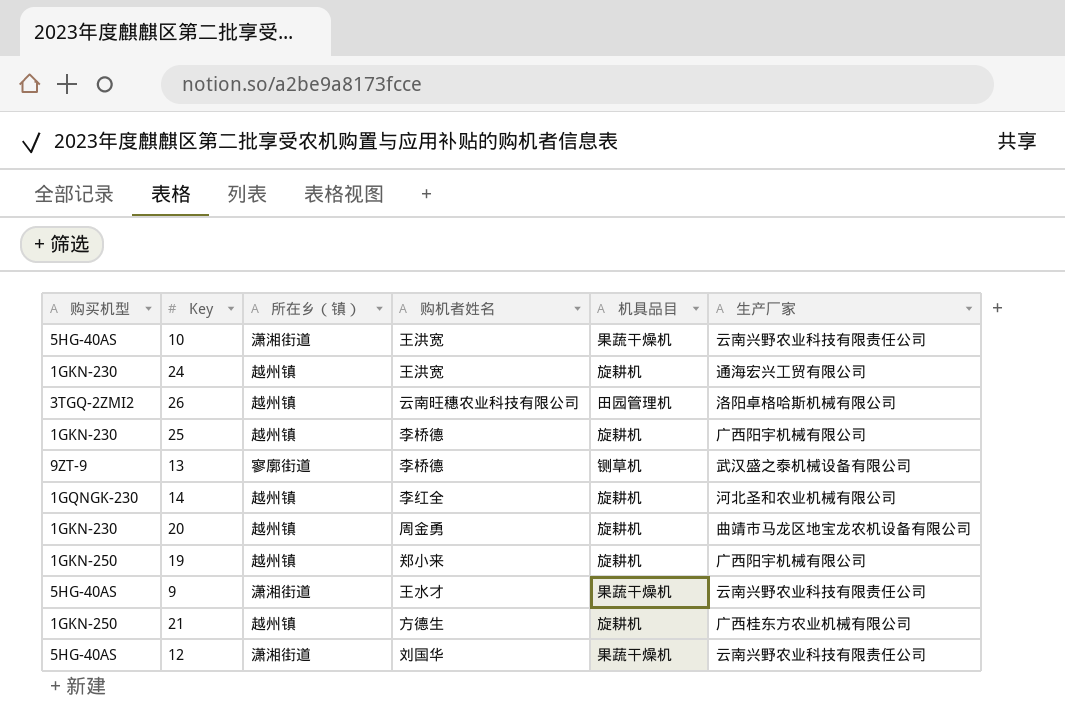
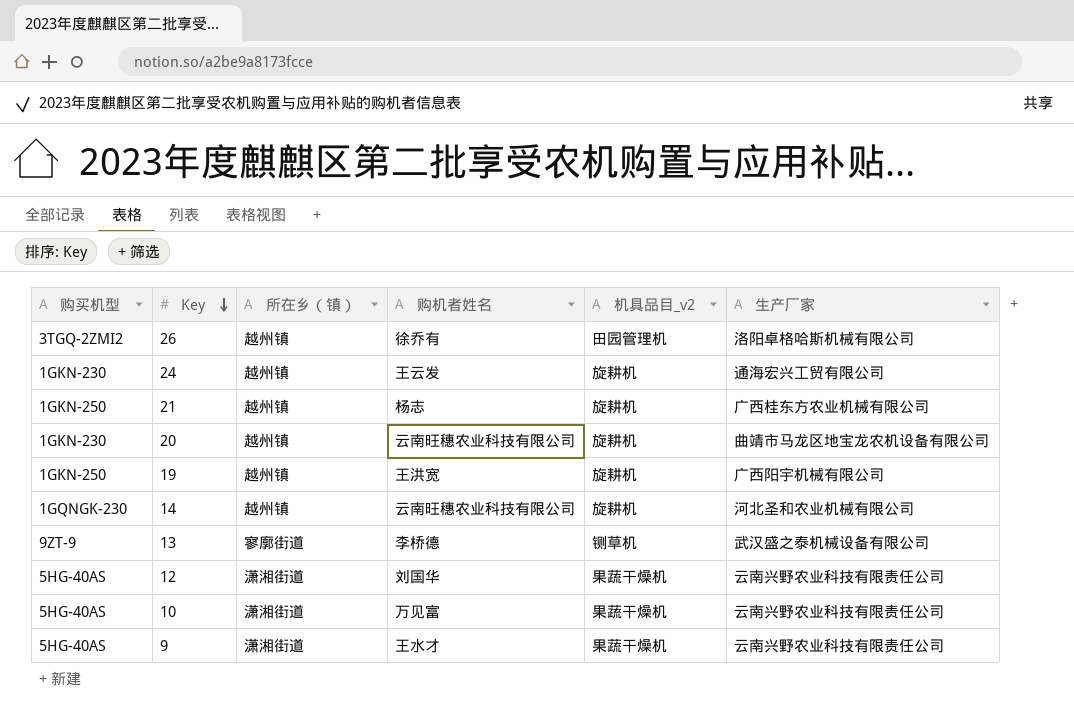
row order: none -> Key descending
column name: 机具品目 -> 机具品目_v2
row 25: 1GKN-230 | 越州镇 | 李桥德 | 旋耕机 | 广西阳宇机械有限公司 -> none
26 | 购机者姓名: 云南旺穗农业科技有限公司 -> 徐乔有
24 | 购机者姓名: 王洪宽 -> 王云发
21 | 购机者姓名: 方德生 -> 杨志
20 | 购机者姓名: 周金勇 -> 云南旺穗农业科技有限公司
19 | 购机者姓名: 郑小来 -> 王洪宽
14 | 购机者姓名: 李红全 -> 云南旺穗农业科技有限公司
10 | 购机者姓名: 王洪宽 -> 万见富

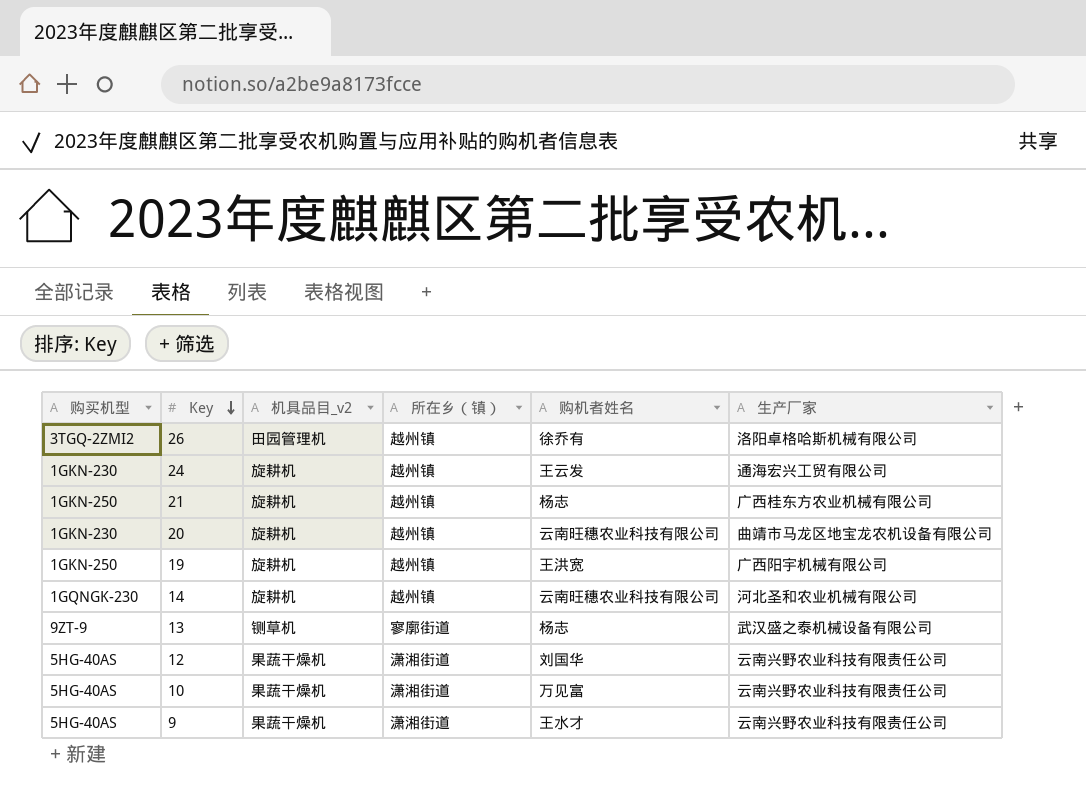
column 机具品目_v2 | position: 5 -> 3
13 | 购机者姓名: 李桥德 -> 杨志

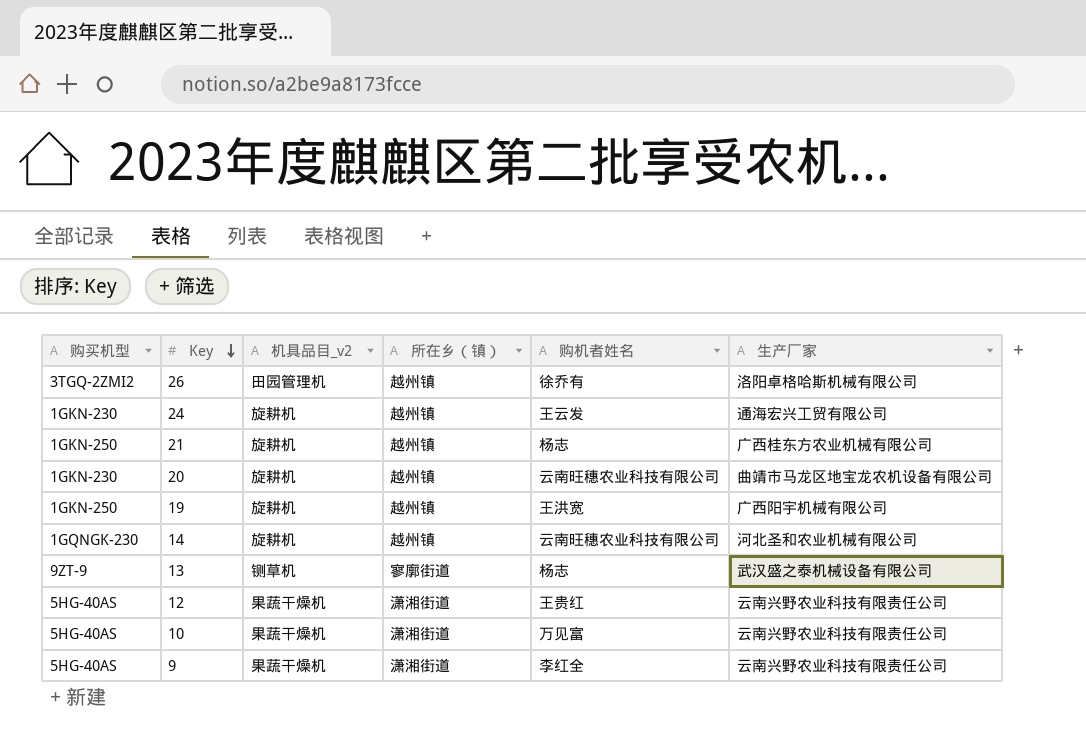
12 | 购机者姓名: 刘国华 -> 王贵红
9 | 购机者姓名: 王水才 -> 李红全

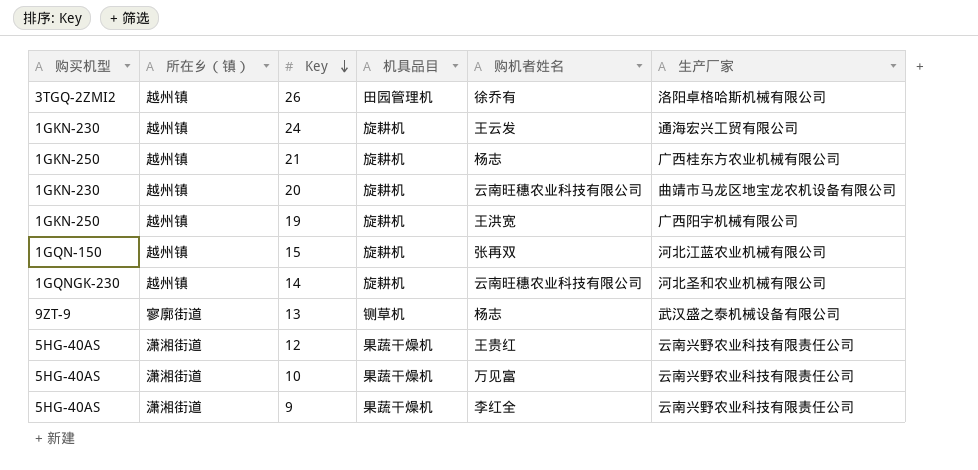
column 所在乡（镇） | position: 4 -> 2
column name: 机具品目_v2 -> 机具品目
row 15: none -> 1GQN-150 | 越州镇 | 旋耕机 | 张再双 | 河北江蓝农业机械有限公司

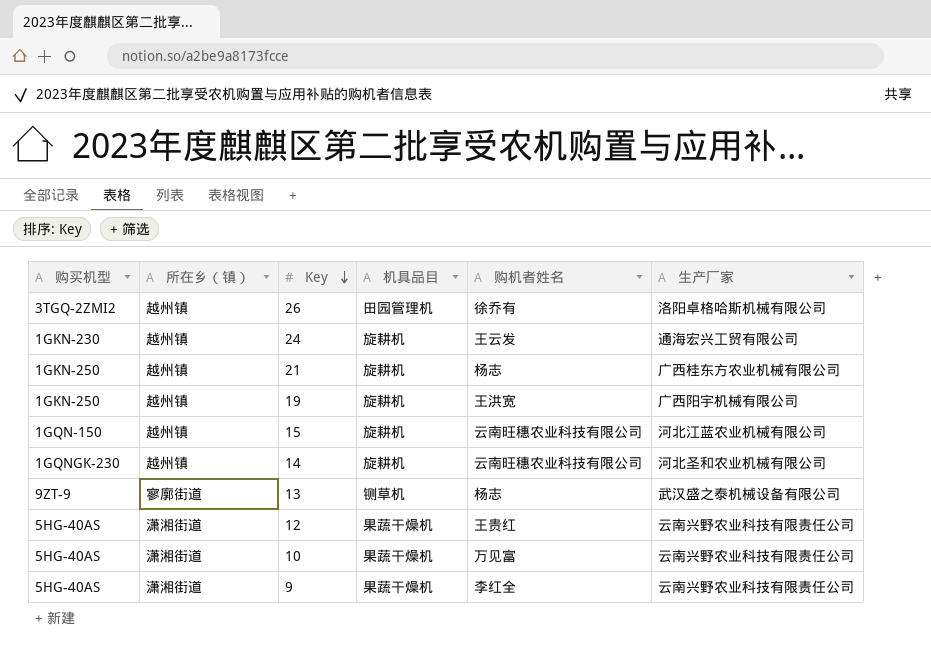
row 20: 1GKN-230 | 越州镇 | 旋耕机 | 云南旺穗农业科技有限公司 | 曲靖市马龙区地宝龙农机设备有限公司 -> none
15 | 购机者姓名: 张再双 -> 云南旺穗农业科技有限公司

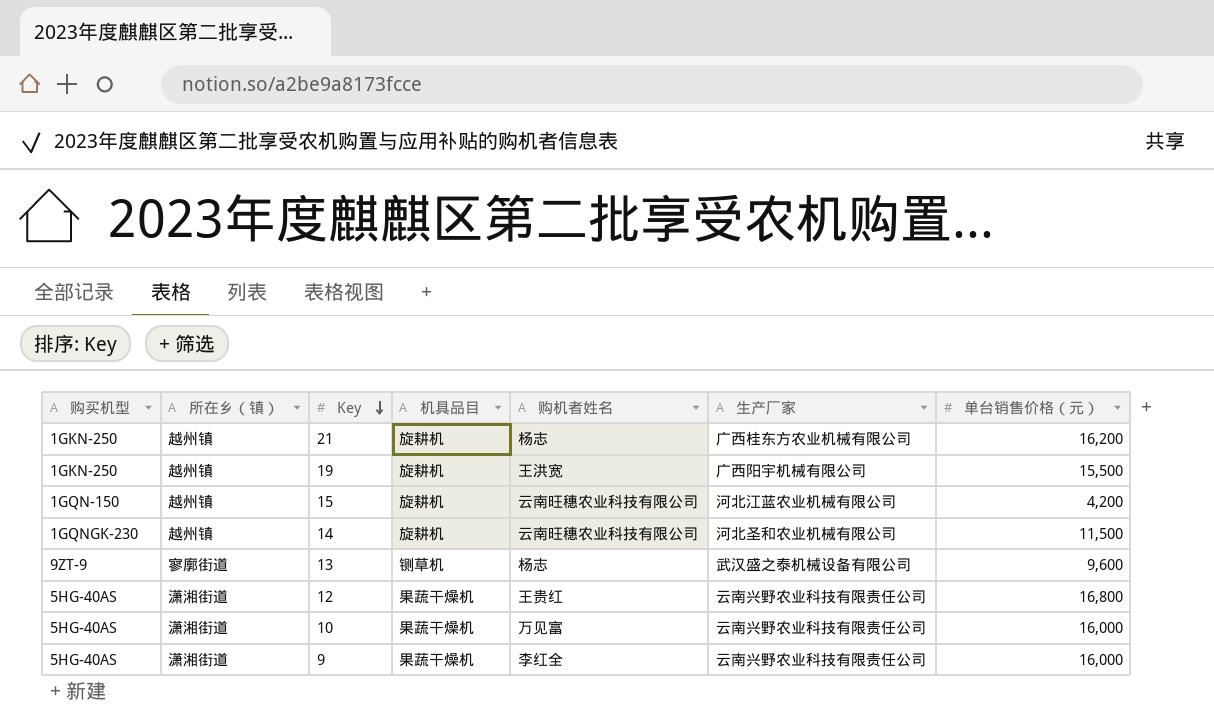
column 单台销售价格（元） | position: none -> 7
row 26: 3TGQ-2ZMI2 | 越州镇 | 田园管理机 | 徐乔有 | 洛阳卓格哈斯机械有限公司 -> none
row 24: 1GKN-230 | 越州镇 | 旋耕机 | 王云发 | 通海宏兴工贸有限公司 -> none

